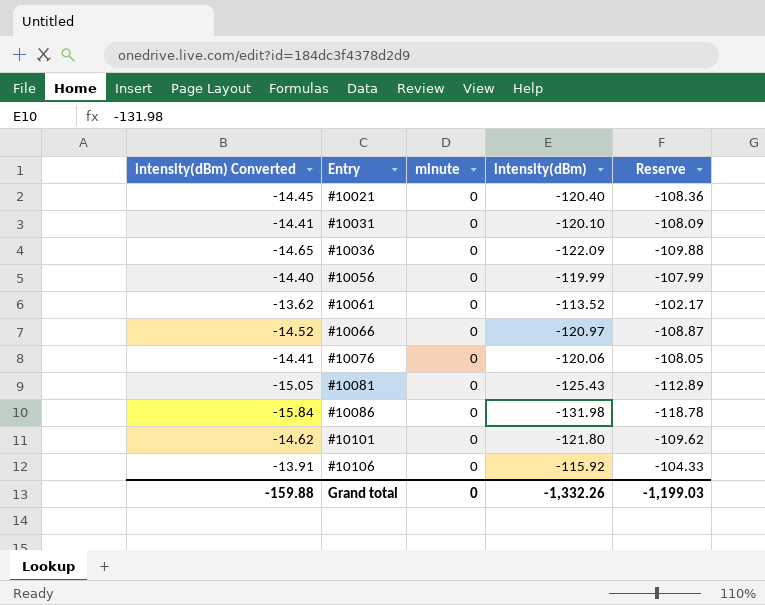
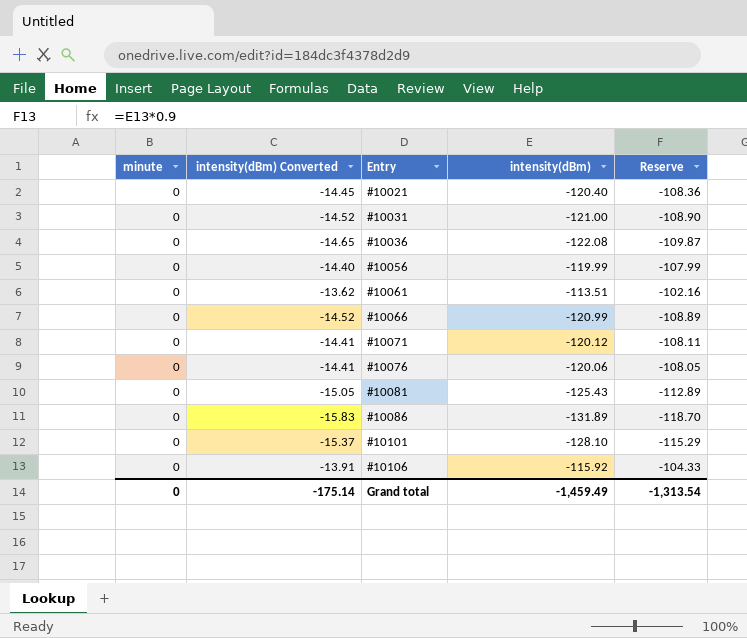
column minute | position: 3 -> 1
#10031 | intensity(dBm) Converted: -14.41 -> -14.52
#10031 | intensity(dBm): -120.10 -> -121.00
#10031 | Reserve: -108.09 -> -108.90
#10036 | intensity(dBm): -122.09 -> -122.08
#10036 | Reserve: -109.88 -> -109.87
#10061 | intensity(dBm): -113.52 -> -113.51
#10061 | Reserve: -102.17 -> -102.16
#10066 | intensity(dBm): -120.97 -> -120.99
#10066 | Reserve: -108.87 -> -108.89
row #10071: none -> 0 | -14.41 | -120.12 | -108.11
#10086 | intensity(dBm) Converted: -15.84 -> -15.83
#10086 | intensity(dBm): -131.98 -> -131.89
#10086 | Reserve: -118.78 -> -118.70
#10101 | intensity(dBm) Converted: -14.62 -> -15.37
#10101 | intensity(dBm): -121.80 -> -128.10
#10101 | Reserve: -109.62 -> -115.29
Grand total | intensity(dBm) Converted: -159.88 -> -175.14
Grand total | intensity(dBm): -1,332.26 -> -1,459.49
Grand total | Reserve: -1,199.03 -> -1,313.54

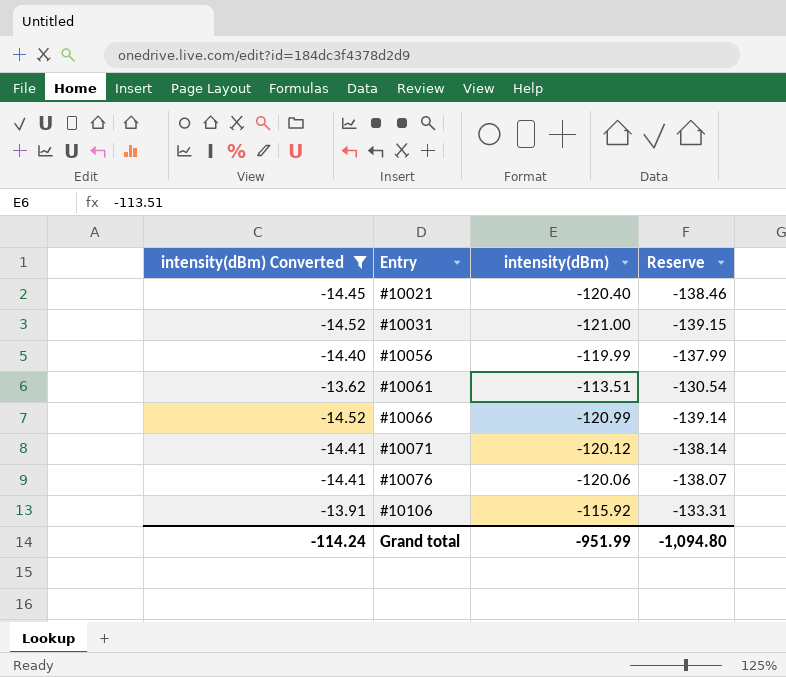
filter: none -> intensity(dBm) Converted >= -14.52
column minute | position: 1 -> none
column Reserve | formula: [intensity(dBm)] * 0.9 -> [intensity(dBm)] * 1.15
Grand total | intensity(dBm) Converted: -175.14 -> -114.24
Grand total | intensity(dBm): -1,459.49 -> -951.99
Grand total | Reserve: -1,313.54 -> -1,094.80

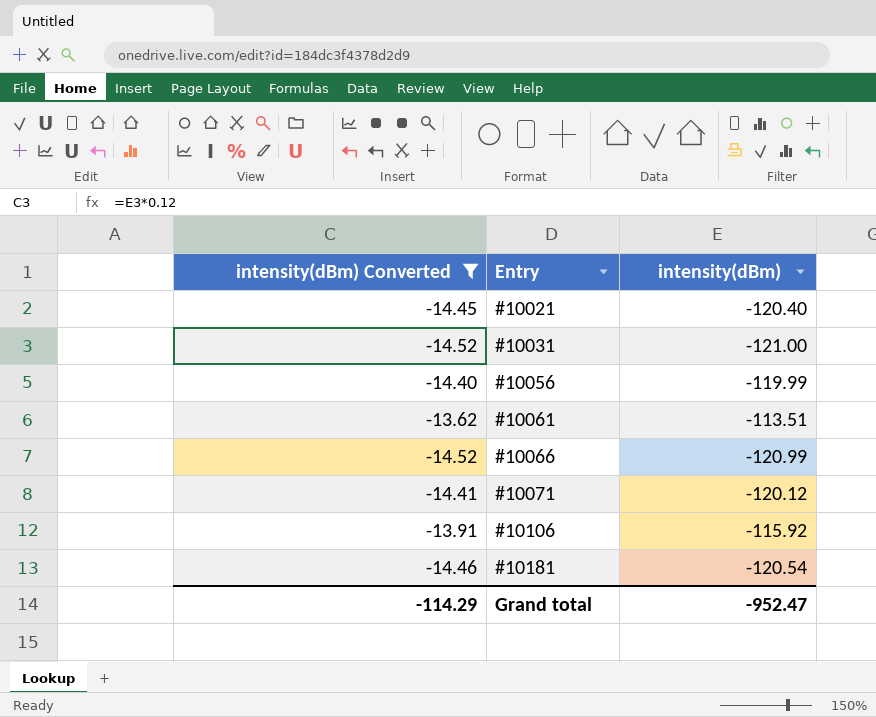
column Reserve | formula: [intensity(dBm)] * 1.15 -> none
row #10076: -14.41 | -120.06 | -138.07 -> none
row #10181: none -> -14.46 | -120.54
Grand total | intensity(dBm) Converted: -114.24 -> -114.29
Grand total | intensity(dBm): -951.99 -> -952.47

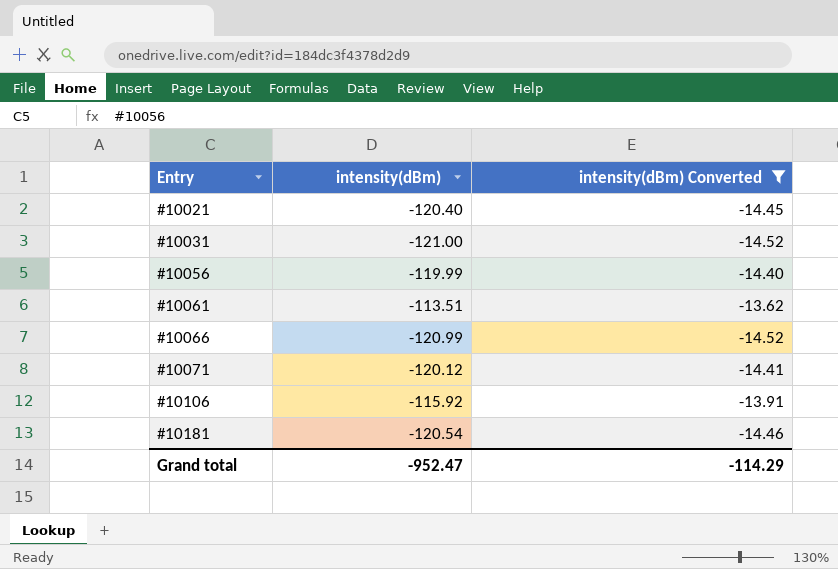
column intensity(dBm) Converted | position: 1 -> 3

